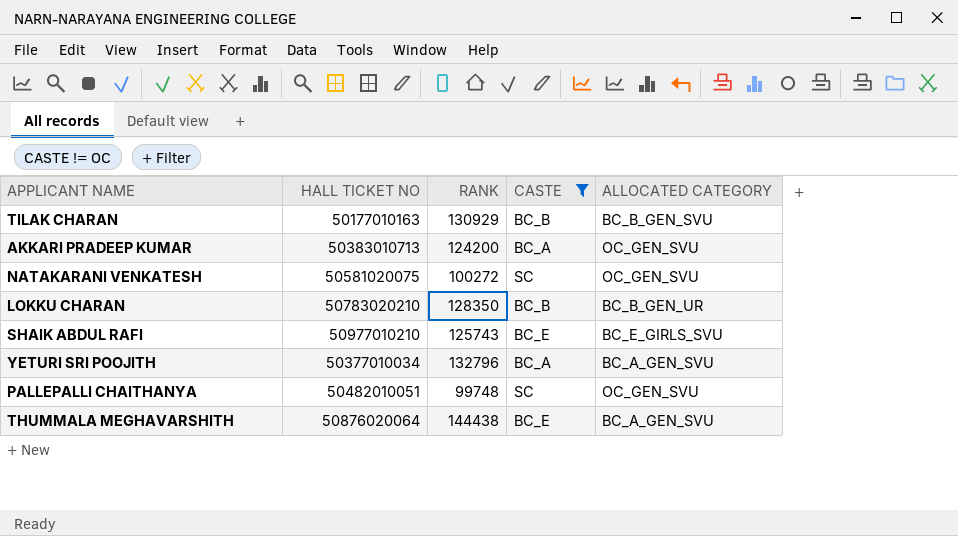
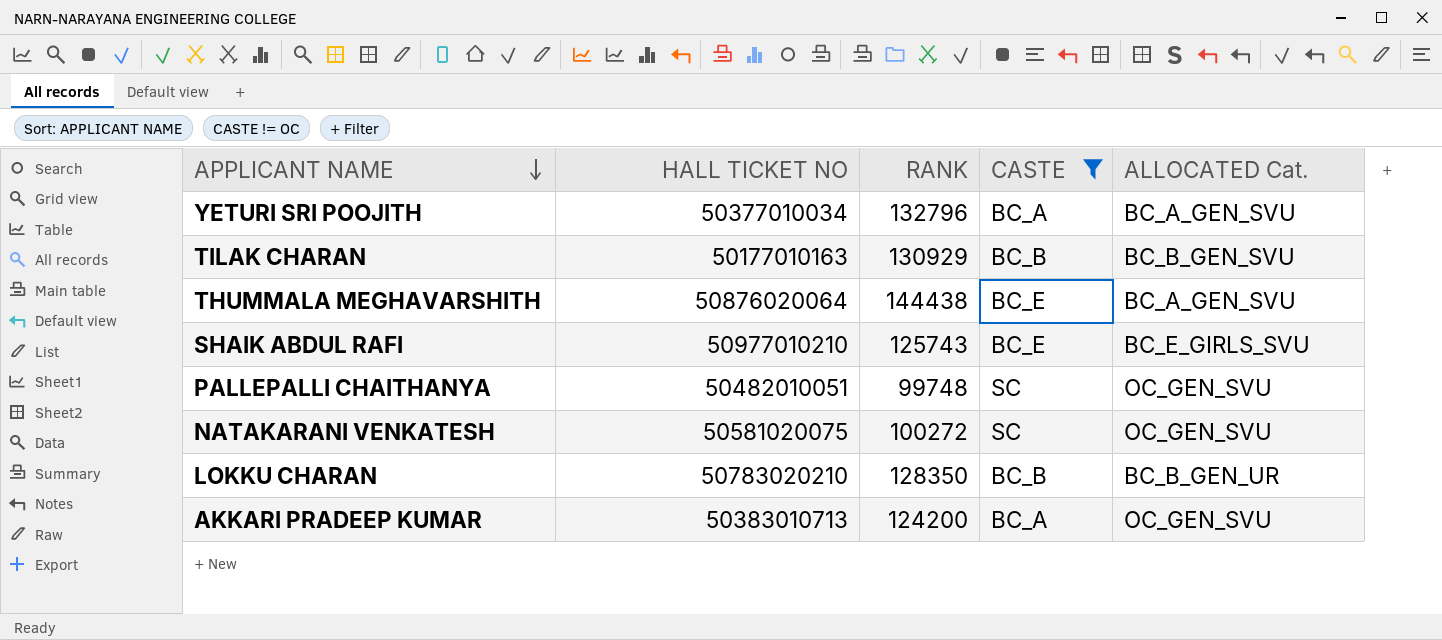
row order: none -> APPLICANT NAME descending
column name: ALLOCATED CATEGORY -> ALLOCATED Cat.

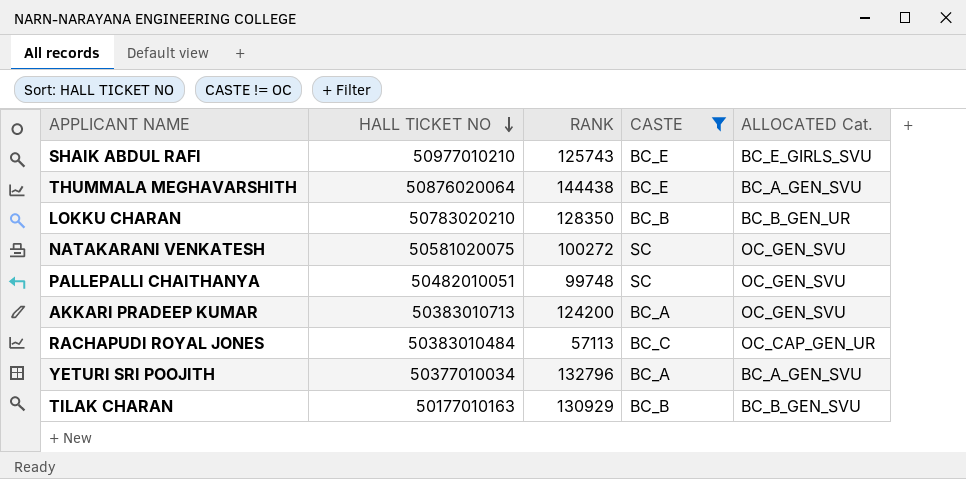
row order: APPLICANT NAME descending -> HALL TICKET NO descending
row RACHAPUDI ROYAL JONES: none -> 50383010484 | 57113 | BC_C | OC_CAP_GEN_UR

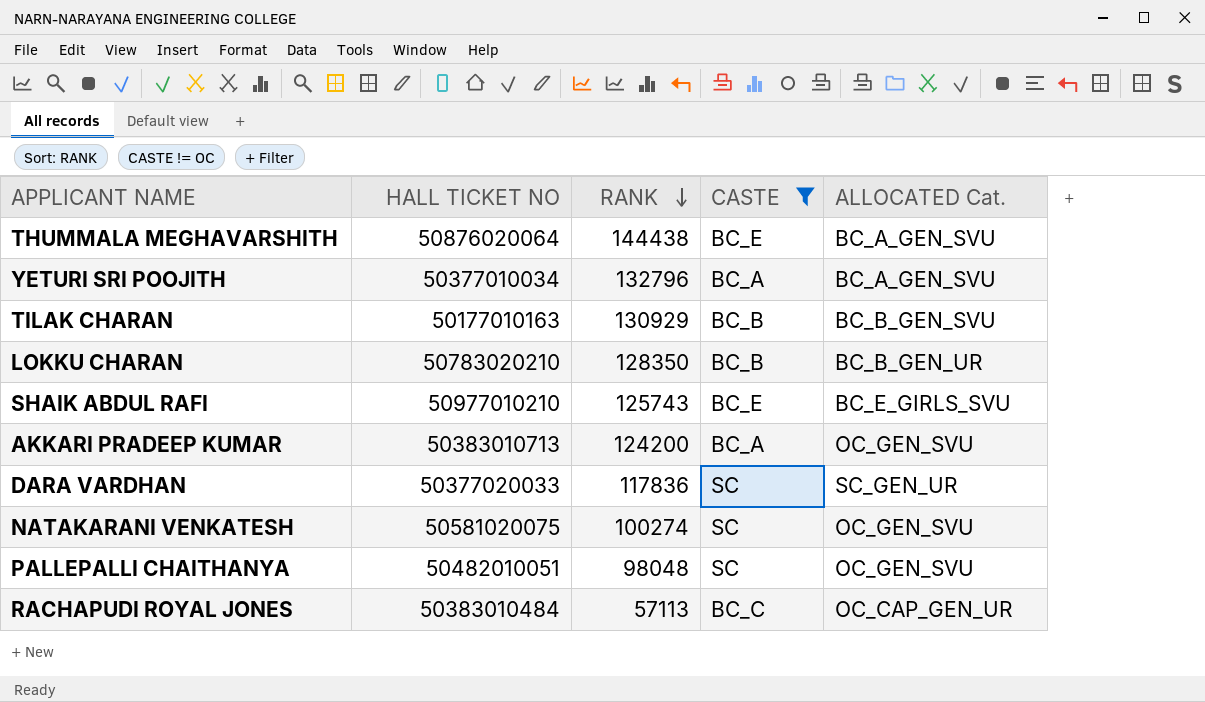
row order: HALL TICKET NO descending -> RANK descending
row DARA VARDHAN: none -> 50377020033 | 117836 | SC | SC_GEN_UR
NATAKARANI VENKATESH | RANK: 100272 -> 100274
PALLEPALLI CHAITHANYA | RANK: 99748 -> 98048

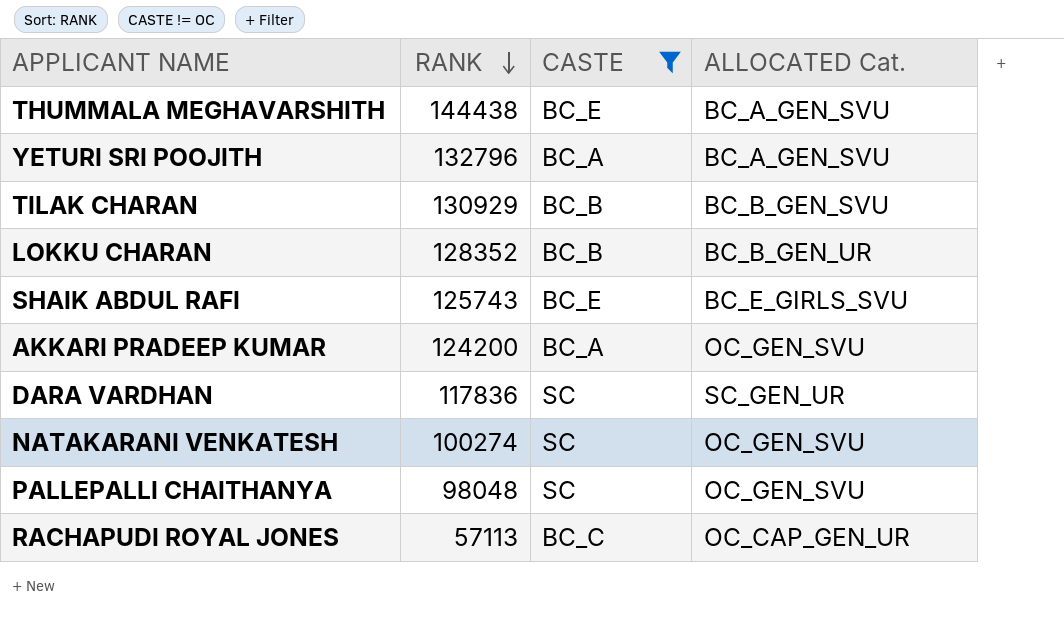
column HALL TICKET NO | position: 2 -> none
LOKKU CHARAN | RANK: 128350 -> 128352

